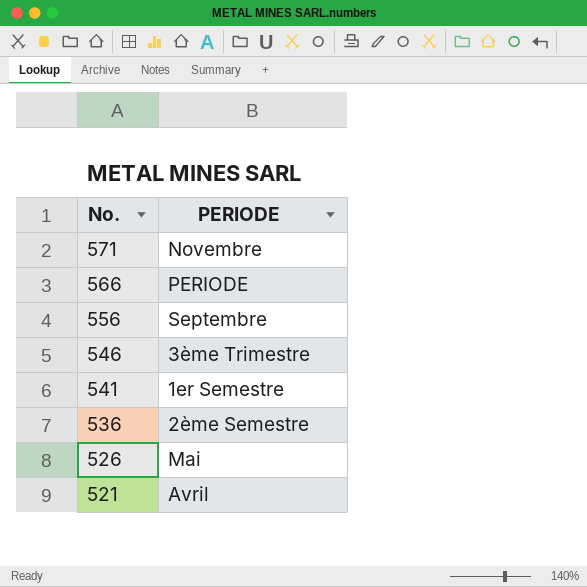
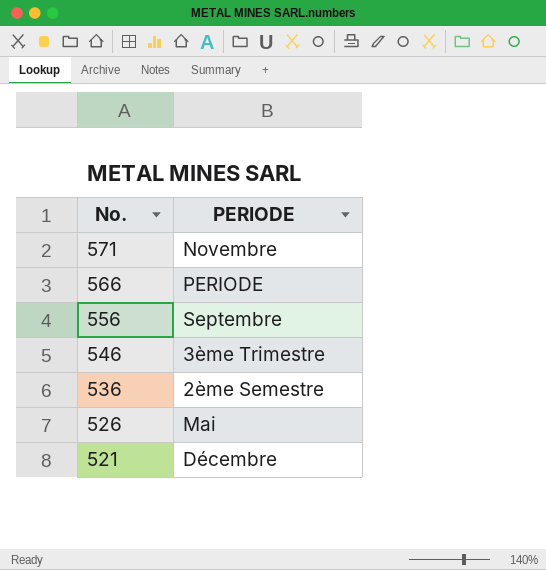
row 541: 1er Semestre -> none
521 | PERIODE: Avril -> Décembre

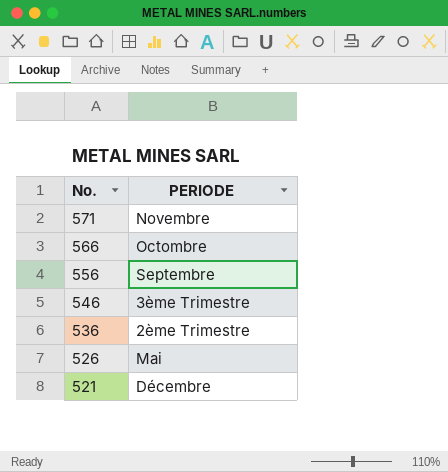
566 | PERIODE: PERIODE -> Octombre
536 | PERIODE: 2ème Semestre -> 2ème Trimestre

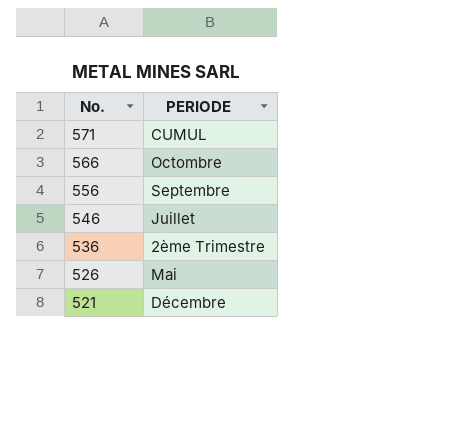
571 | PERIODE: Novembre -> CUMUL
546 | PERIODE: 3ème Trimestre -> Juillet

